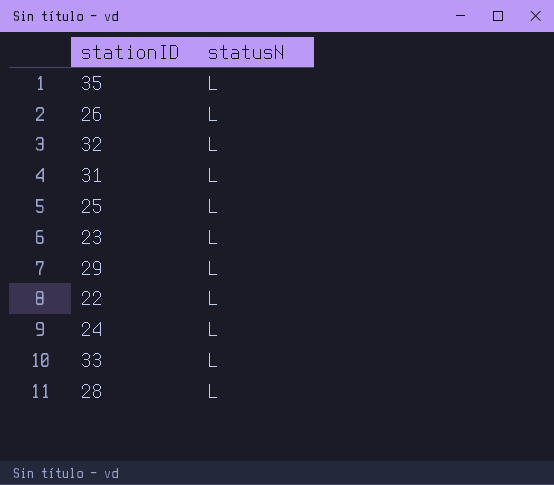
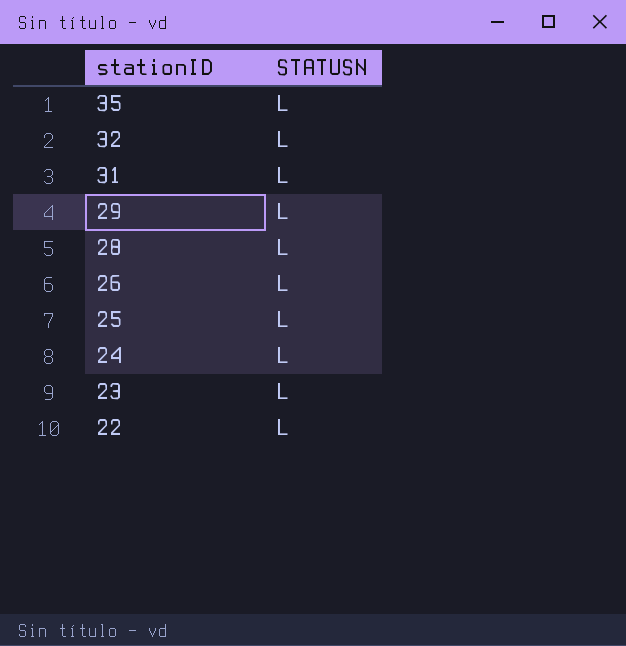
row order: none -> stationID descending
column name: statusN -> STATUSN
row 33: L -> none

